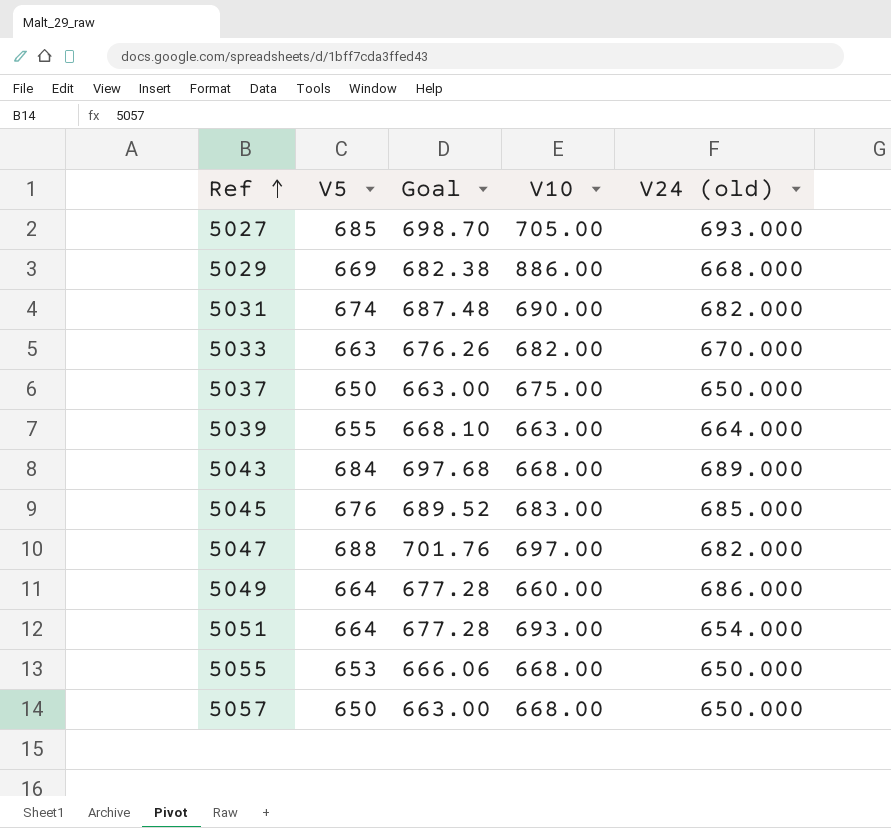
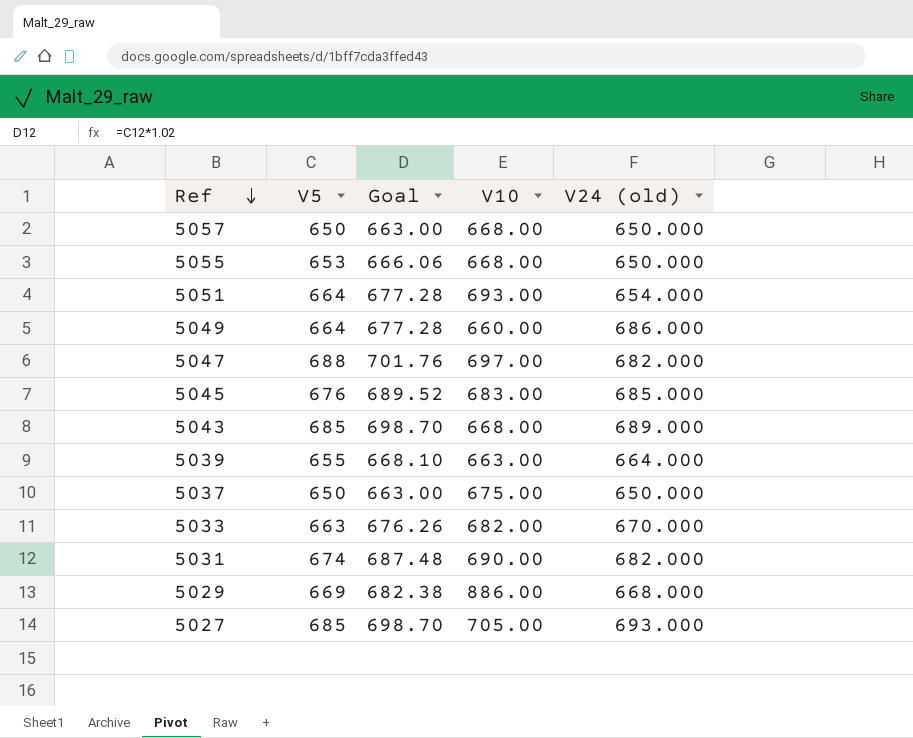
row order: Ref ascending -> Ref descending
5043 | V5: 684 -> 685
5043 | Goal: 697.68 -> 698.70

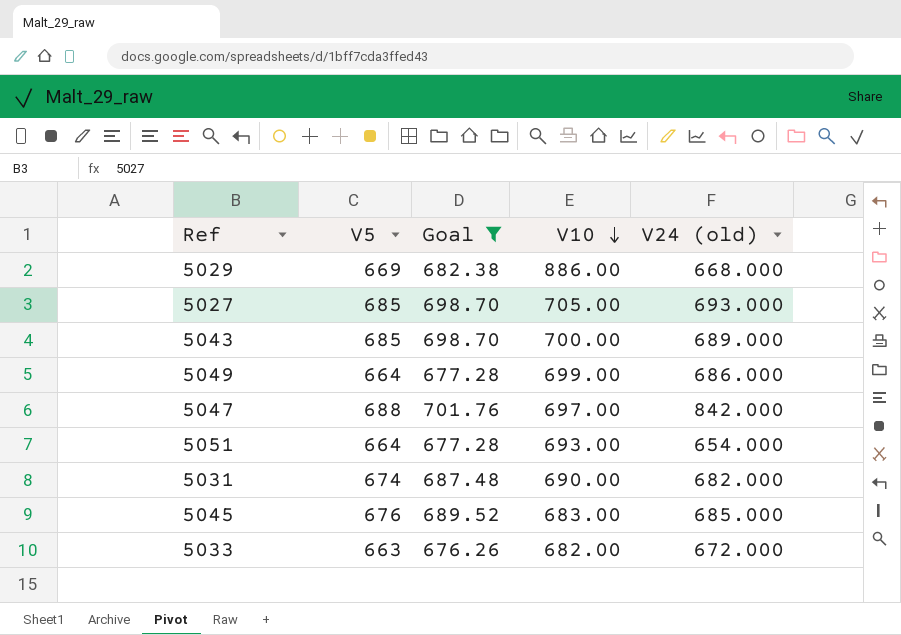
filter: none -> Goal >= 676.26
row order: Ref descending -> V10 descending
5043 | V10: 668.00 -> 700.00
5049 | V10: 660.00 -> 699.00
5047 | V24 (old): 682.000 -> 842.000
5033 | V24 (old): 670.000 -> 672.000

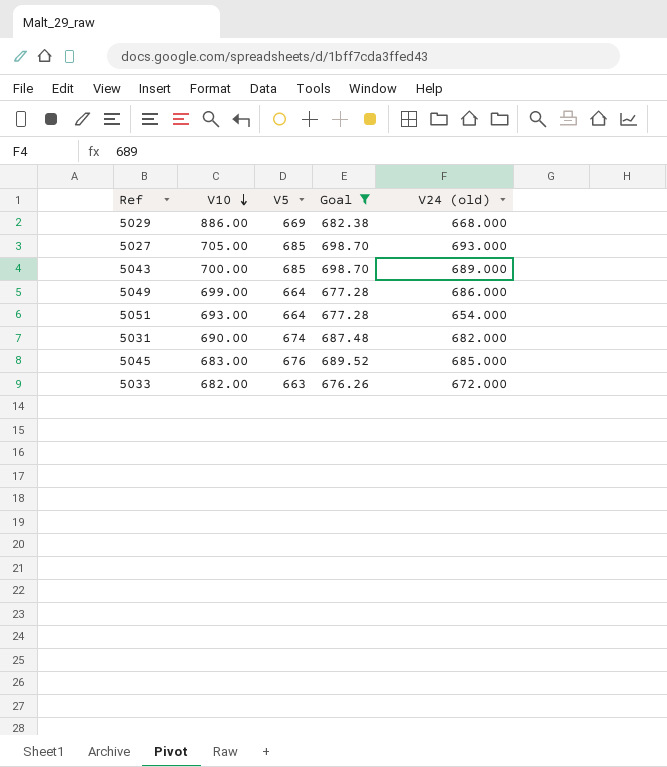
column V10 | position: 4 -> 2
row 5047: 688 | 701.76 | 697.00 | 842.000 -> none

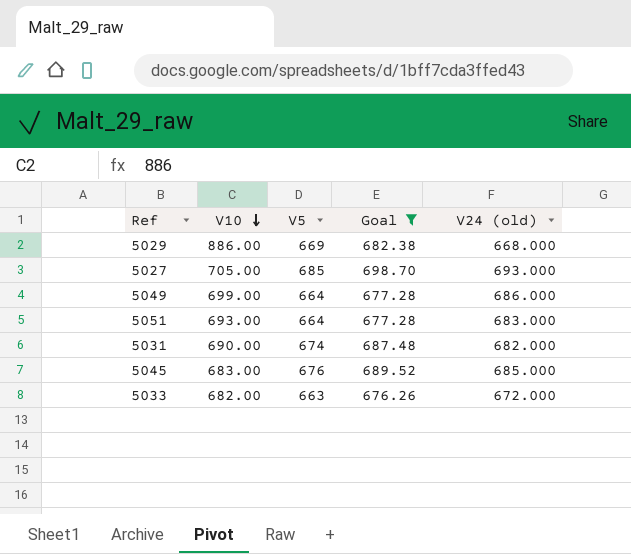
row 5043: 700.00 | 685 | 698.70 | 689.000 -> none
5051 | V24 (old): 654.000 -> 683.000

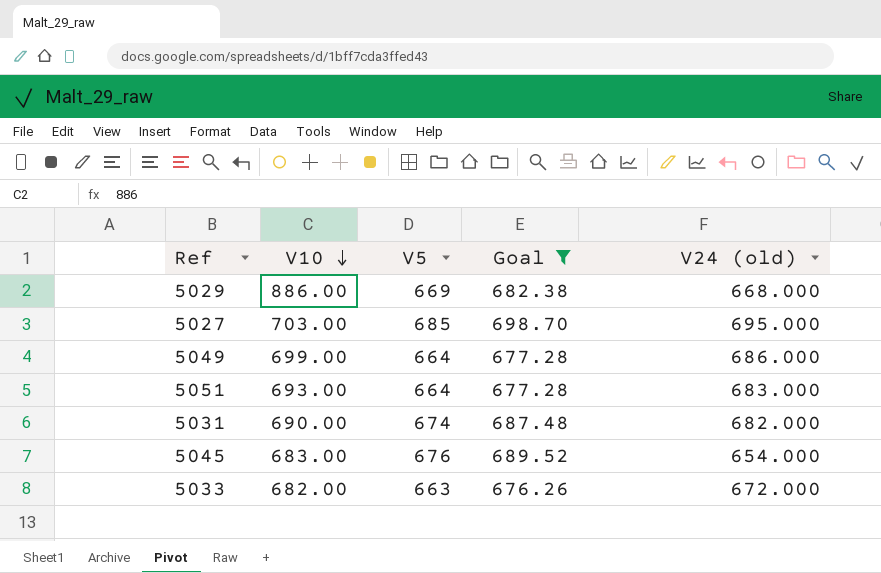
5027 | V10: 705.00 -> 703.00
5027 | V24 (old): 693.000 -> 695.000
5045 | V24 (old): 685.000 -> 654.000

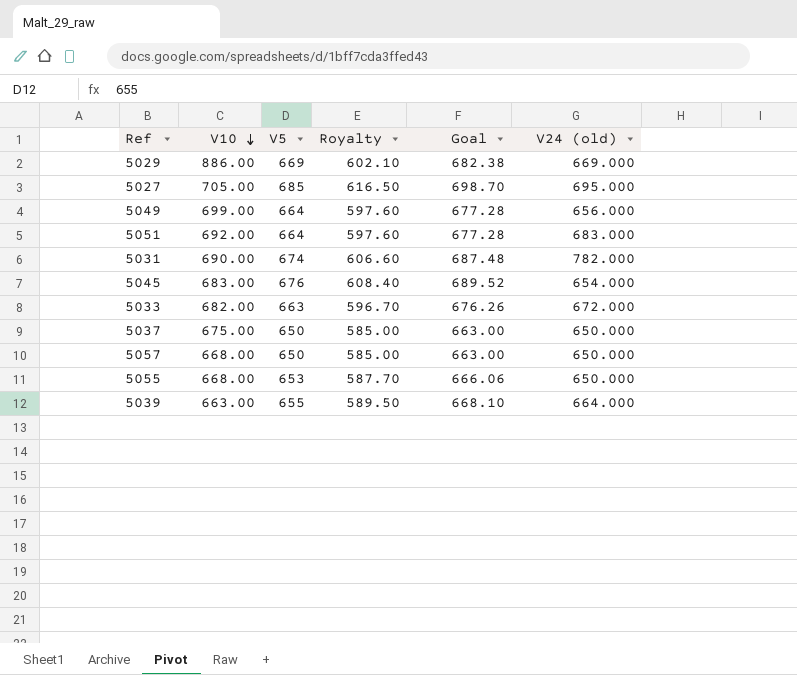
filter: Goal >= 676.26 -> none
column Royalty | formula: none -> [V5] * 0.9
5029 | V24 (old): 668.000 -> 669.000
5027 | V10: 703.00 -> 705.00
5049 | V24 (old): 686.000 -> 656.000
5051 | V10: 693.00 -> 692.00
5031 | V24 (old): 682.000 -> 782.000

